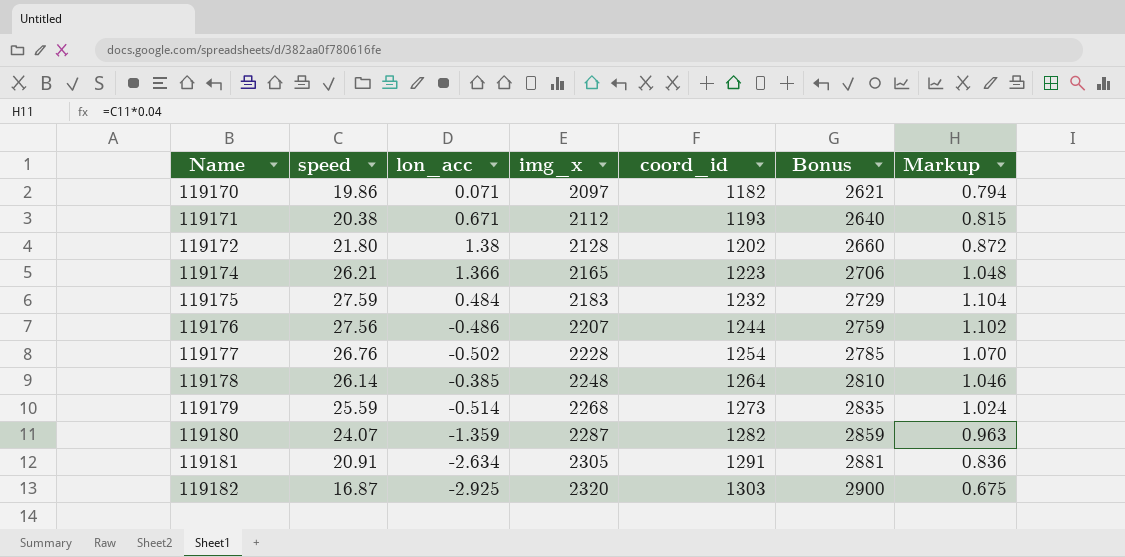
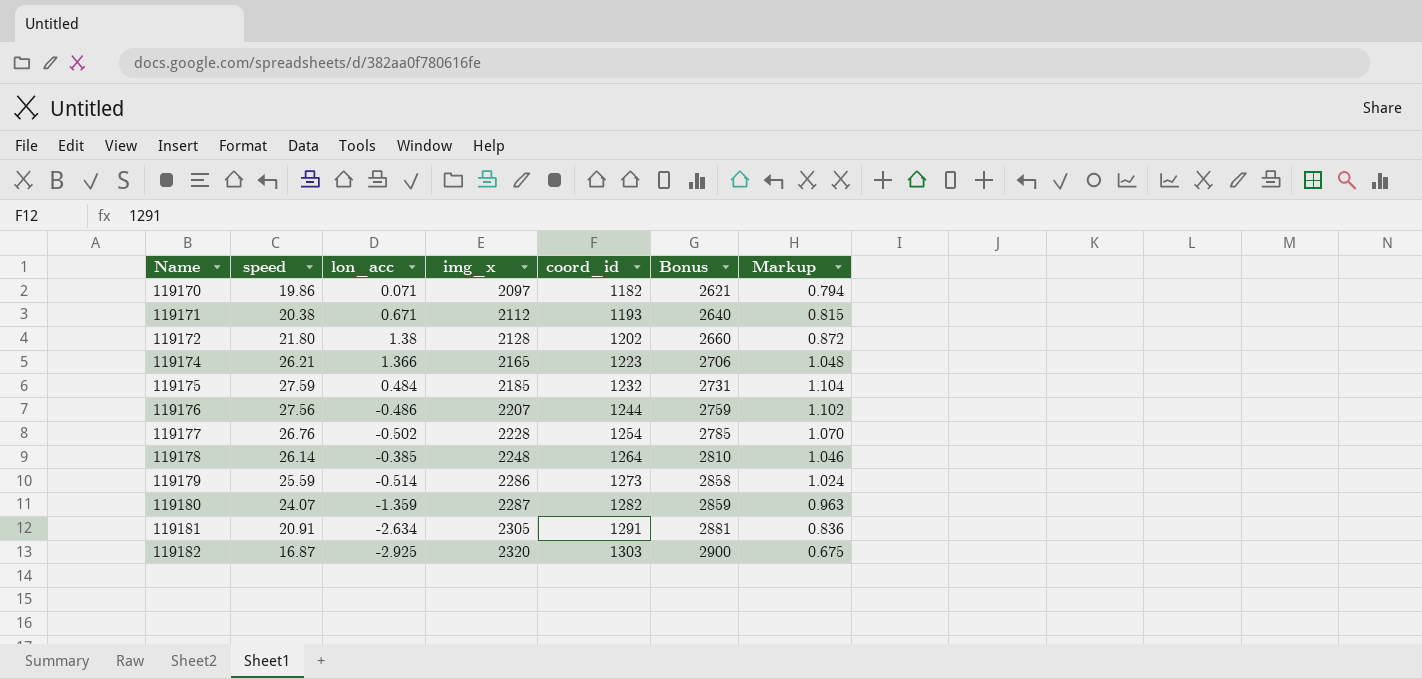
119175 | img_x: 2183 -> 2185
119175 | Bonus: 2729 -> 2731
119179 | img_x: 2268 -> 2286
119179 | Bonus: 2835 -> 2858

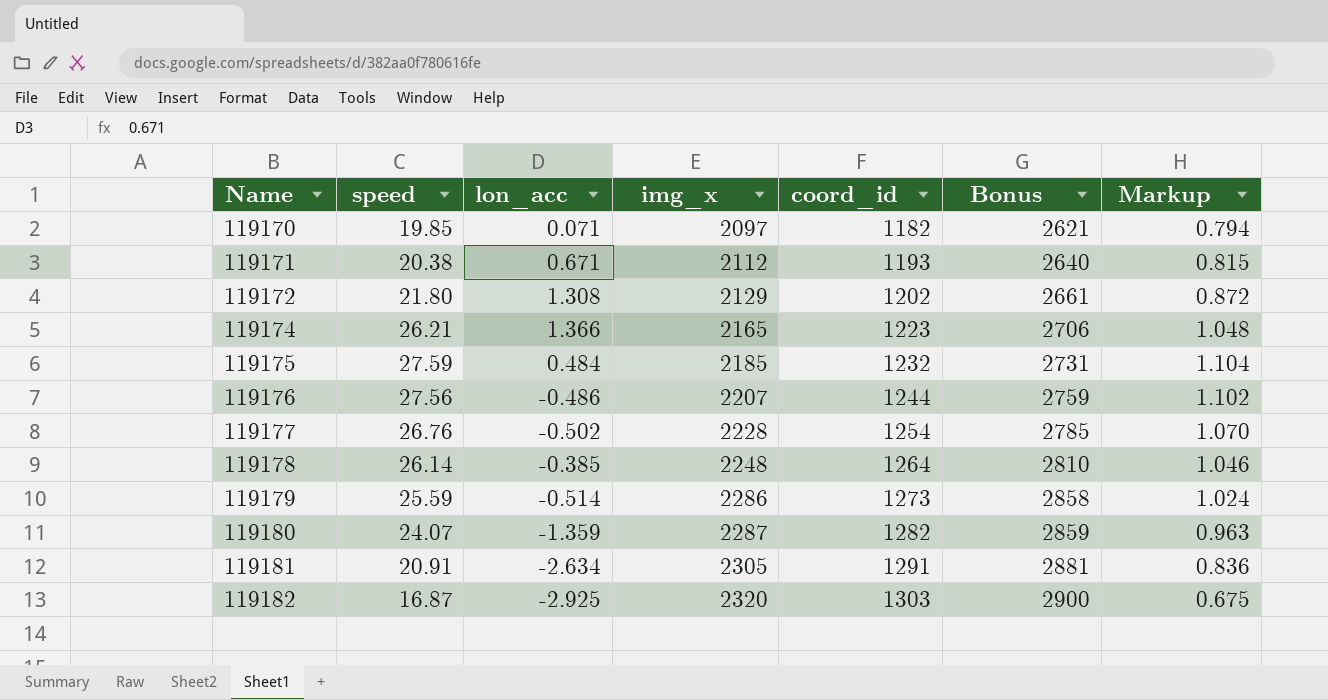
119170 | speed: 19.86 -> 19.85
119172 | lon_acc: 1.38 -> 1.308
119172 | img_x: 2128 -> 2129
119172 | Bonus: 2660 -> 2661

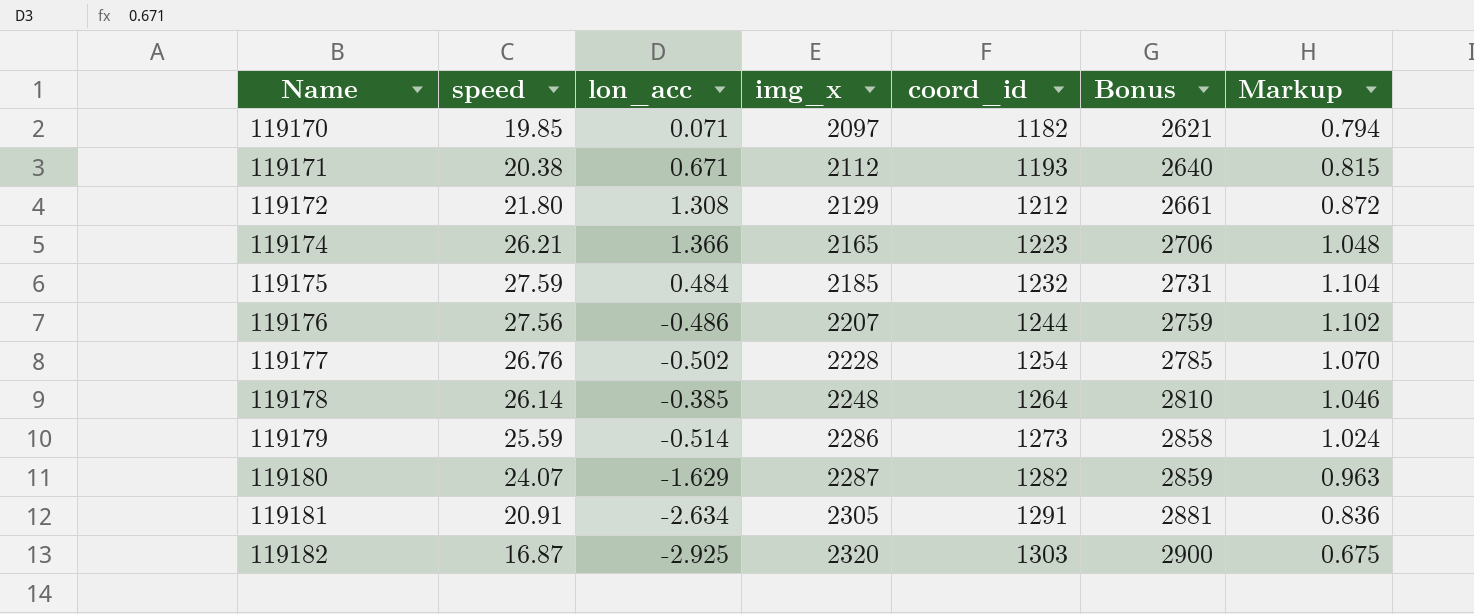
119172 | coord_id: 1202 -> 1212
119180 | lon_acc: -1.359 -> -1.629

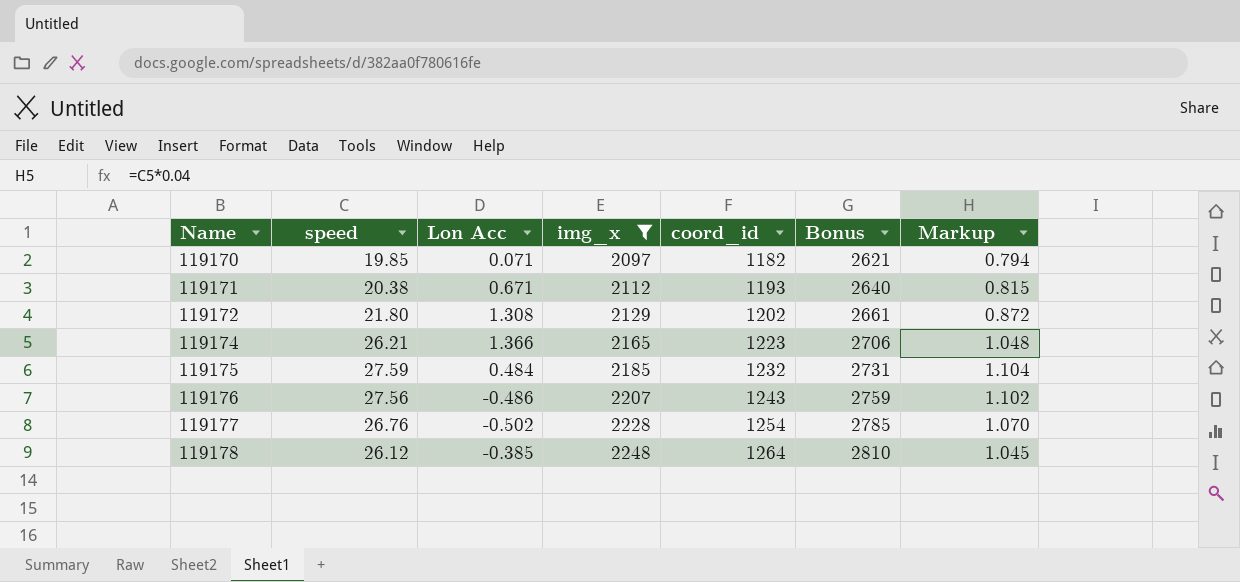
filter: none -> img_x <= 2248
column name: lon_acc -> Lon Acc
119172 | coord_id: 1212 -> 1202
119176 | coord_id: 1244 -> 1243
119178 | speed: 26.14 -> 26.12
119178 | Markup: 1.046 -> 1.045

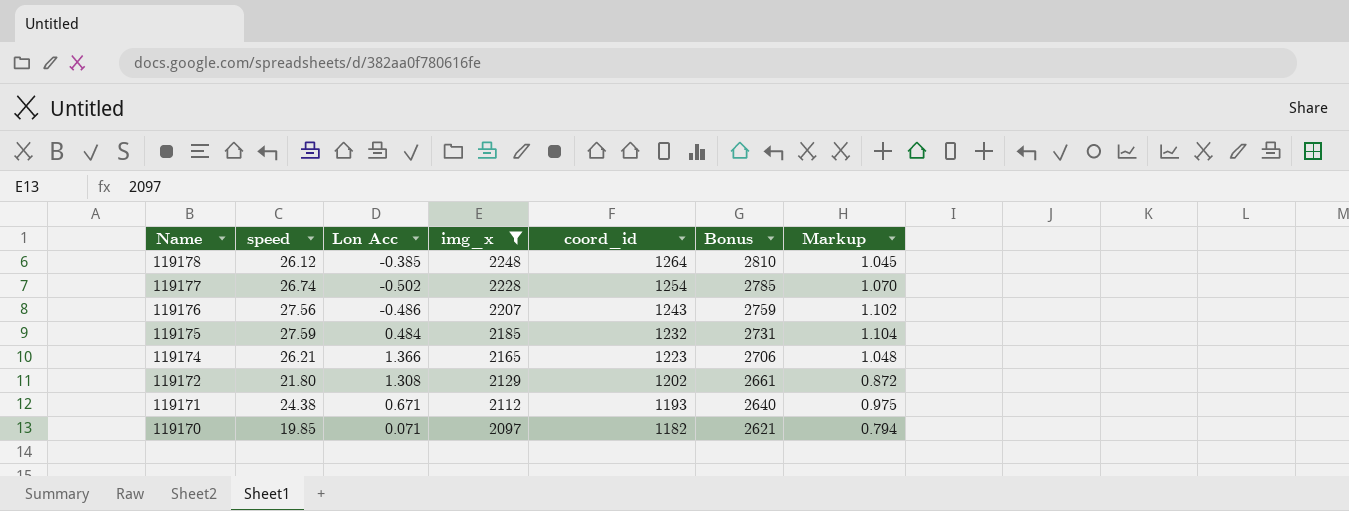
row order: Name ascending -> Name descending
119177 | speed: 26.76 -> 26.74
119171 | speed: 20.38 -> 24.38
119171 | Markup: 0.815 -> 0.975

